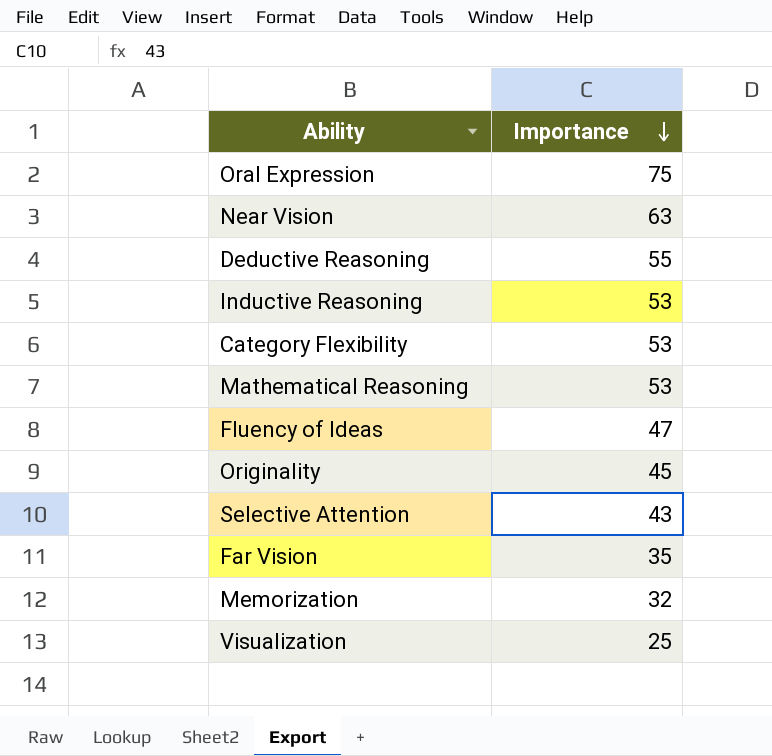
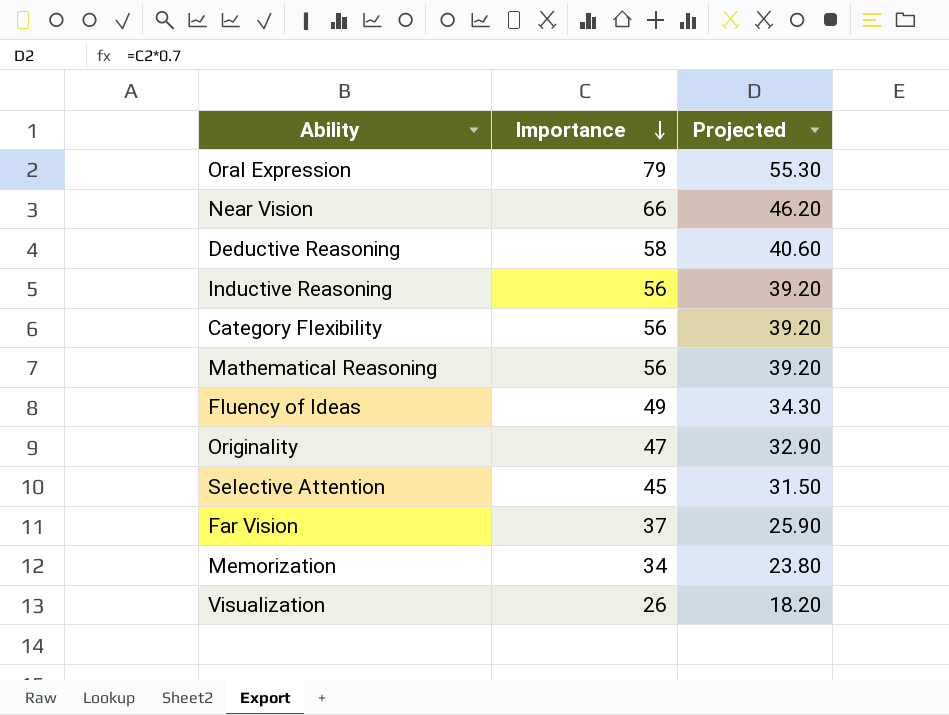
column Projected | formula: none -> [Importance] * 0.7
Oral Expression | Importance: 75 -> 79
Near Vision | Importance: 63 -> 66
Deductive Reasoning | Importance: 55 -> 58
Inductive Reasoning | Importance: 53 -> 56
Category Flexibility | Importance: 53 -> 56
Mathematical Reasoning | Importance: 53 -> 56
Fluency of Ideas | Importance: 47 -> 49
Originality | Importance: 45 -> 47
Selective Attention | Importance: 43 -> 45
Far Vision | Importance: 35 -> 37
Memorization | Importance: 32 -> 34
Visualization | Importance: 25 -> 26

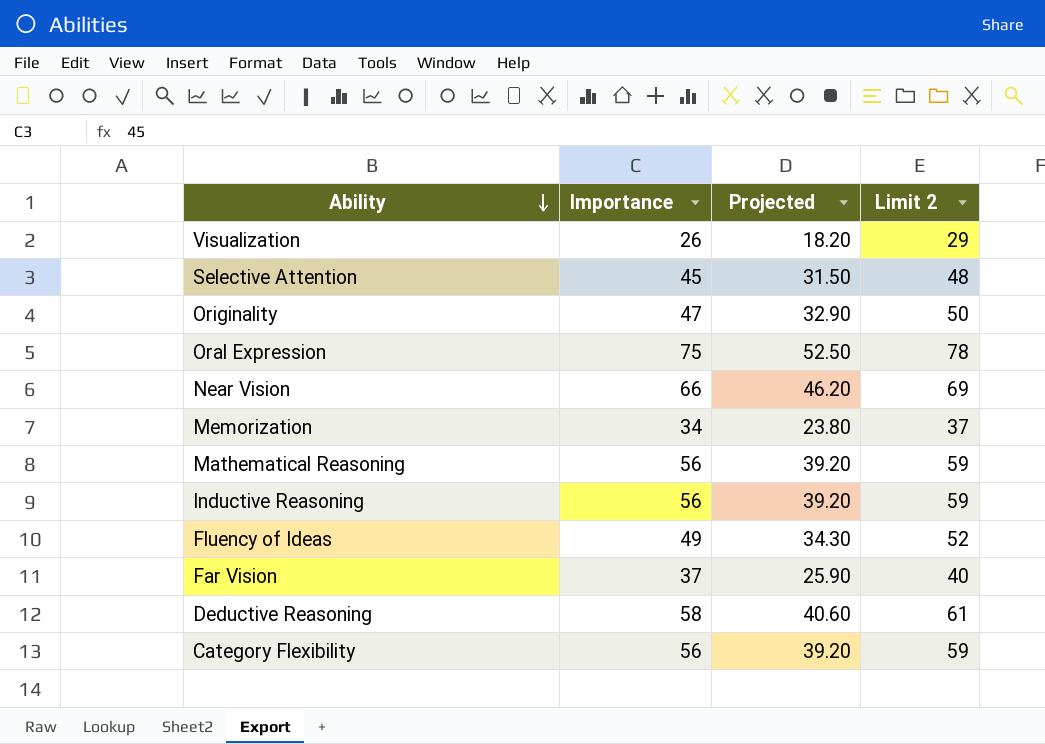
row order: Importance descending -> Ability descending
column Limit 2 | formula: none -> [Importance] + 3
Oral Expression | Importance: 79 -> 75
Oral Expression | Projected: 55.30 -> 52.50

